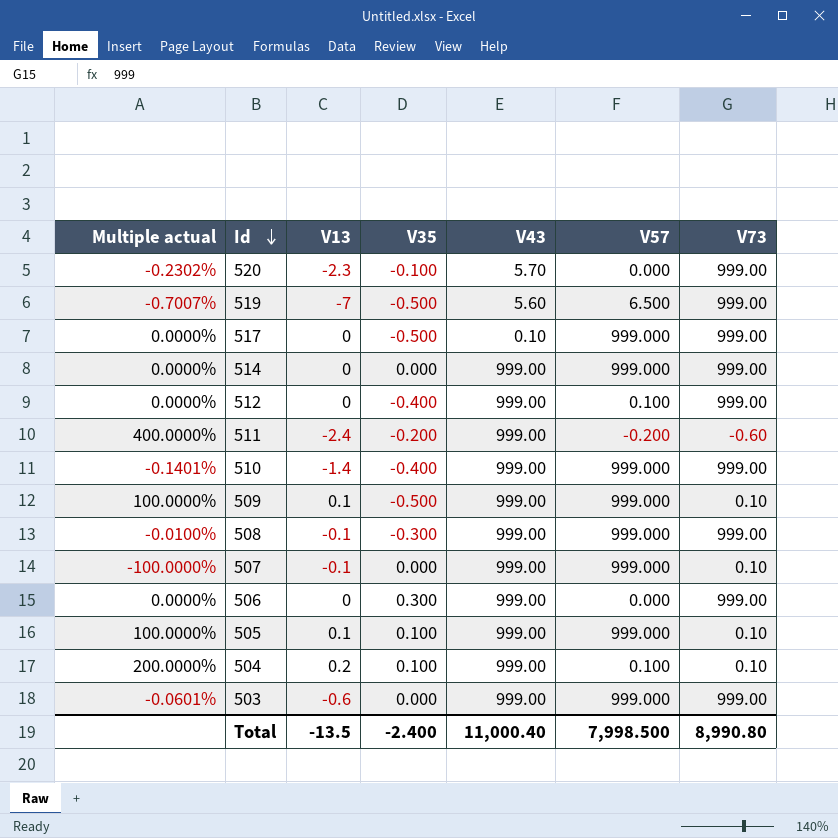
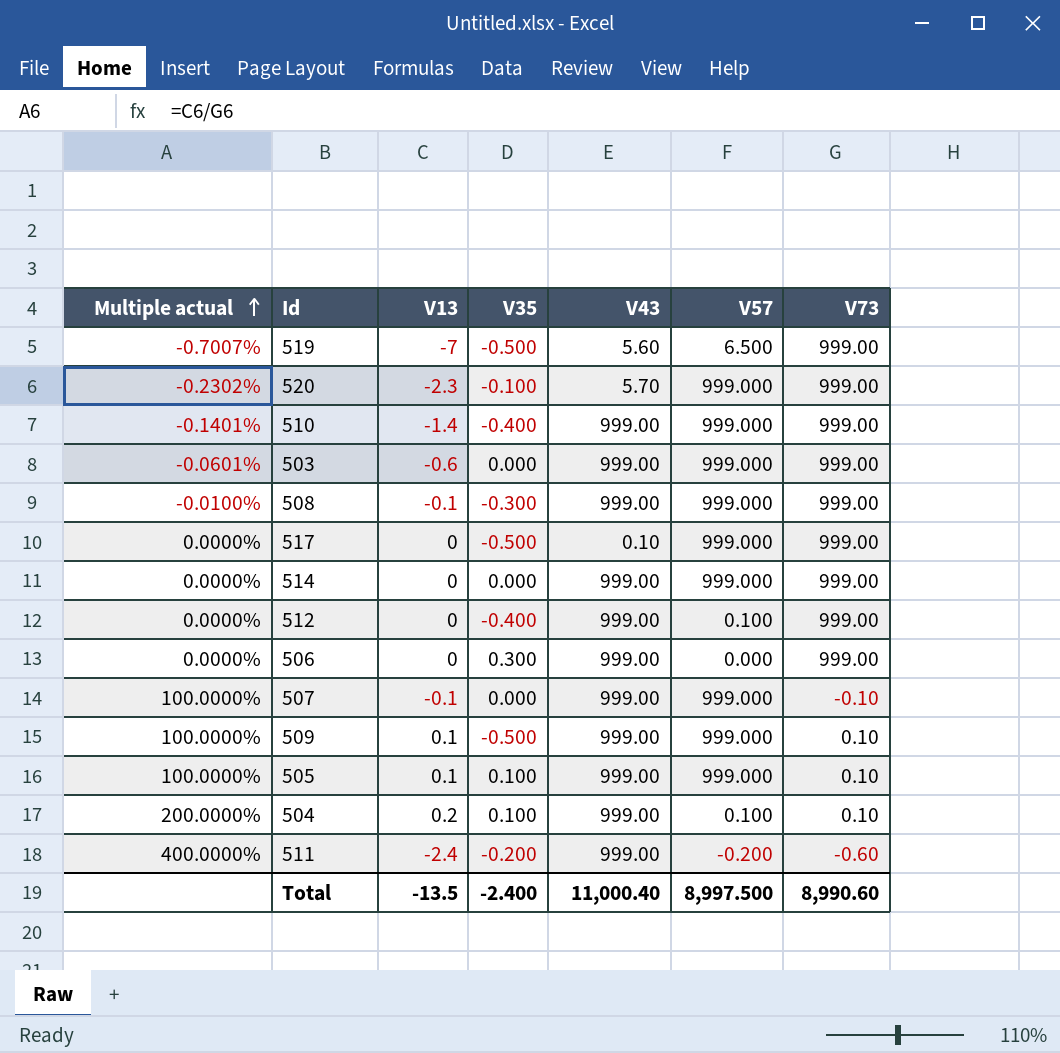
row order: Id descending -> Multiple actual ascending
520 | V57: 0.000 -> 999.000
507 | Multiple actual: -100.0000% -> 100.0000%
507 | V73: 0.10 -> -0.10
Total | V57: 7,998.500 -> 8,997.500
Total | V73: 8,990.80 -> 8,990.60

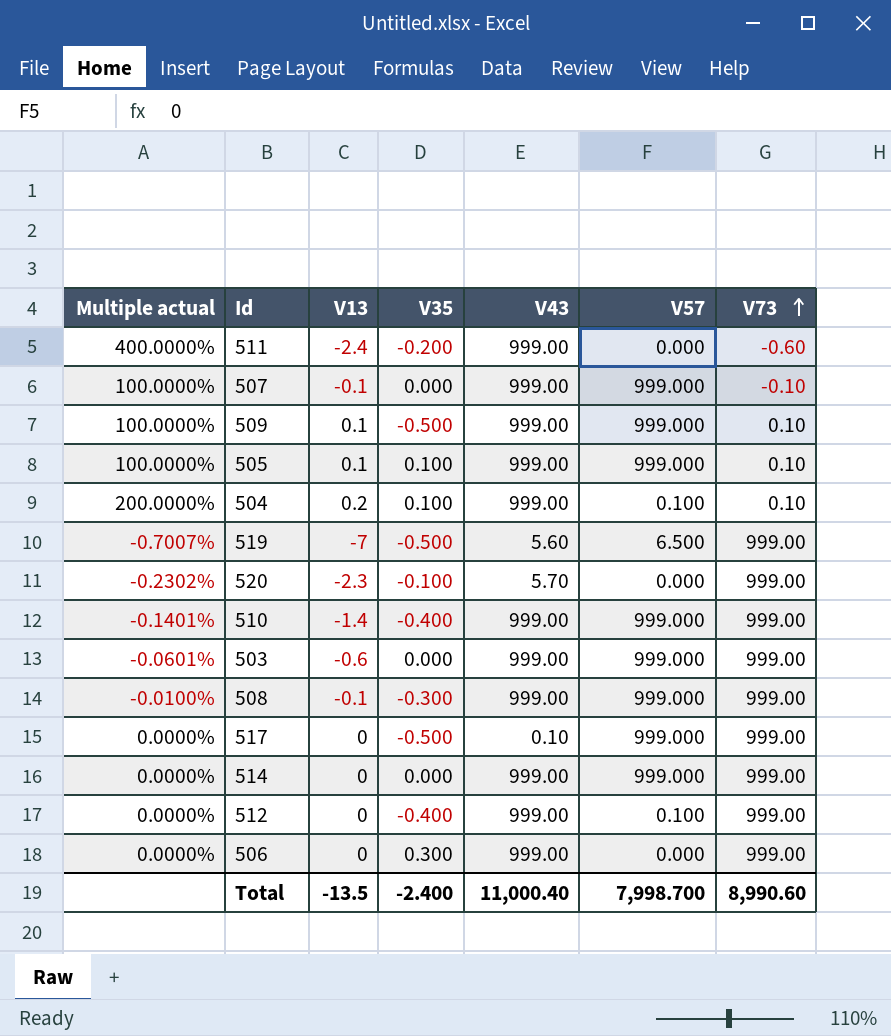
row order: Multiple actual ascending -> V73 ascending
511 | V57: -0.200 -> 0.000
520 | V57: 999.000 -> 0.000
Total | V57: 8,997.500 -> 7,998.700

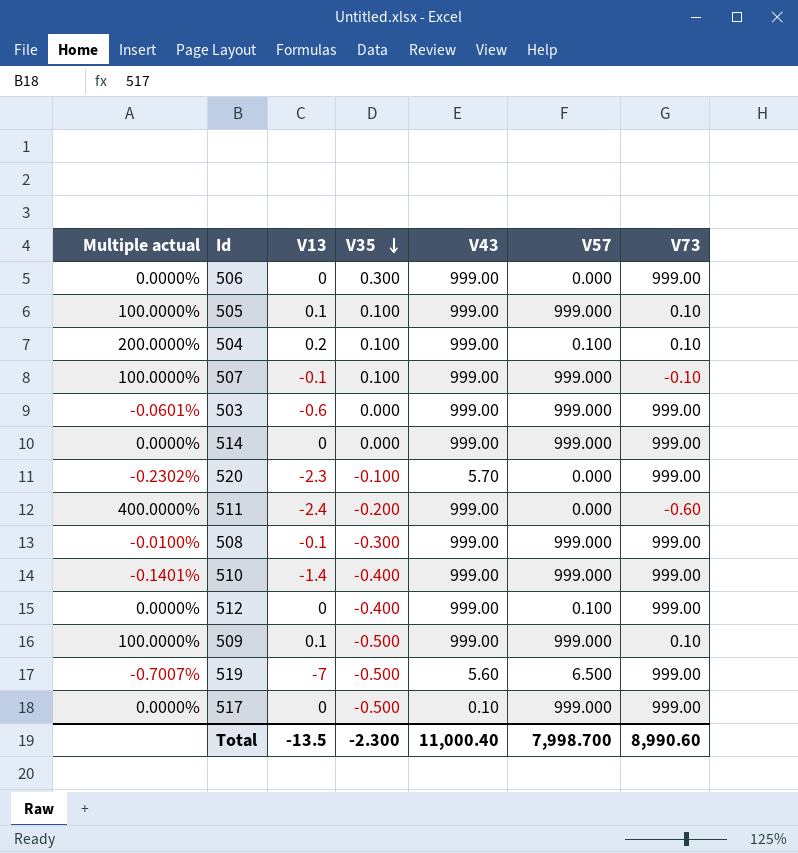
row order: V73 ascending -> V35 descending
507 | V35: 0.000 -> 0.100
Total | V35: -2.400 -> -2.300

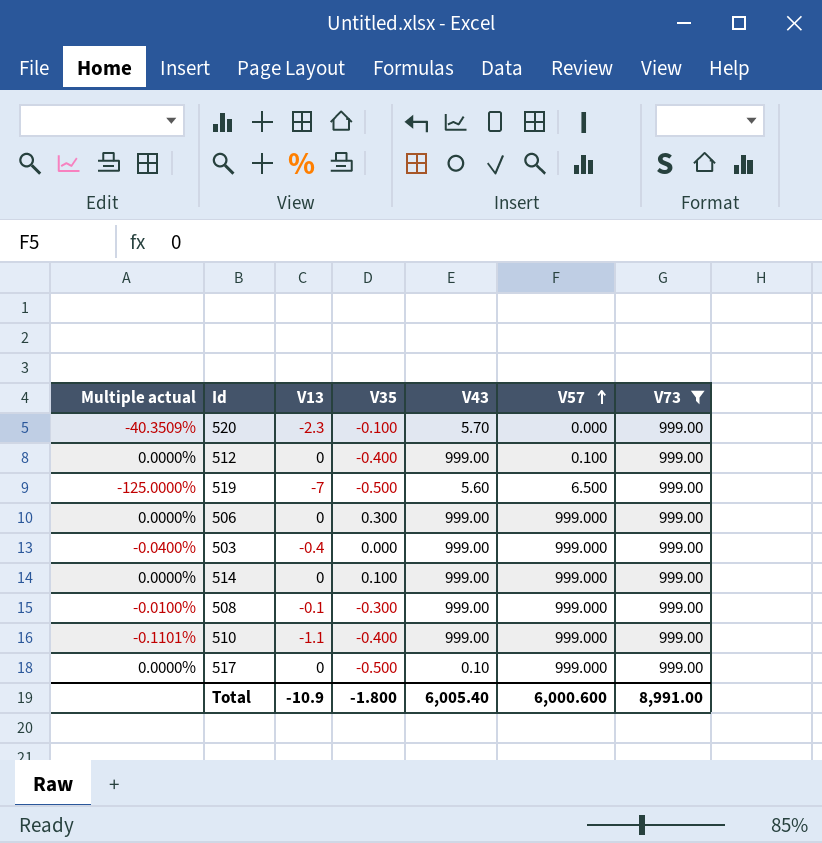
filter: none -> V73 = 999.00
row order: V35 descending -> V57 ascending
column Multiple actual | formula: [V13] / [V73] -> [V13] / [V43]
506 | V57: 0.000 -> 999.000
503 | V13: -0.6 -> -0.4
514 | V35: 0.000 -> 0.100
510 | V13: -1.4 -> -1.1
Total | V13: -13.5 -> -10.9
Total | V35: -2.300 -> -1.800
Total | V43: 11,000.40 -> 6,005.40
Total | V57: 7,998.700 -> 6,000.600
Total | V73: 8,990.60 -> 8,991.00

